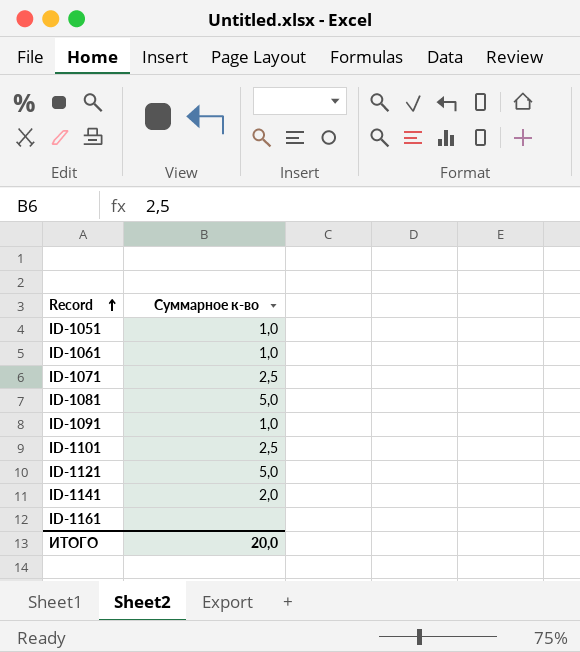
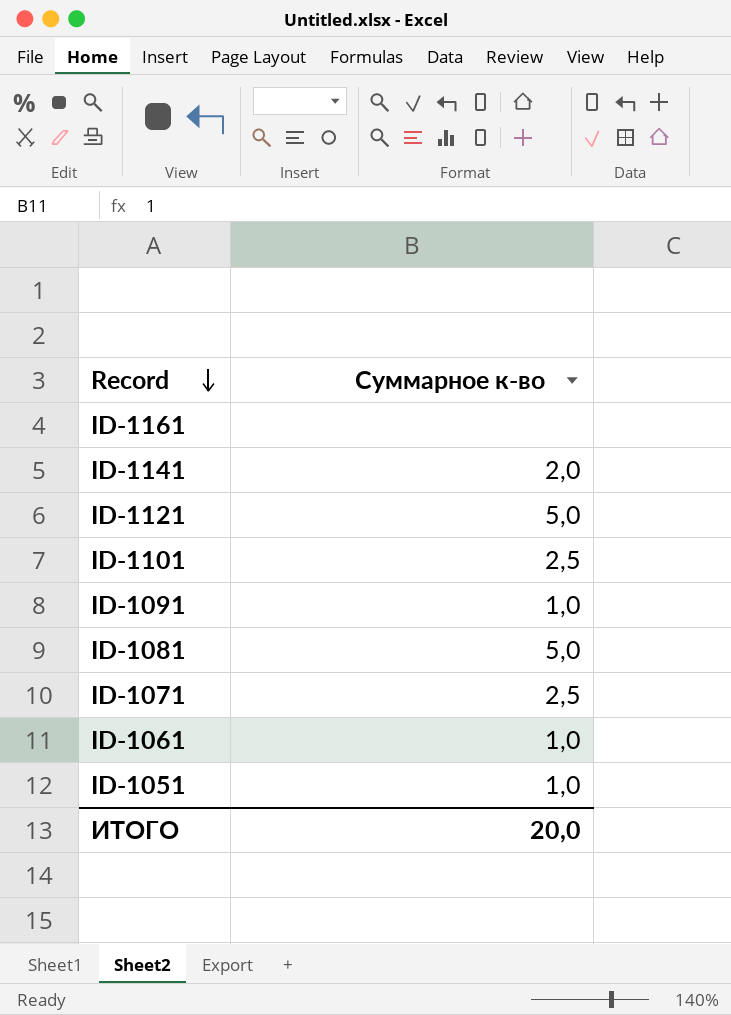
row order: Record ascending -> Record descending

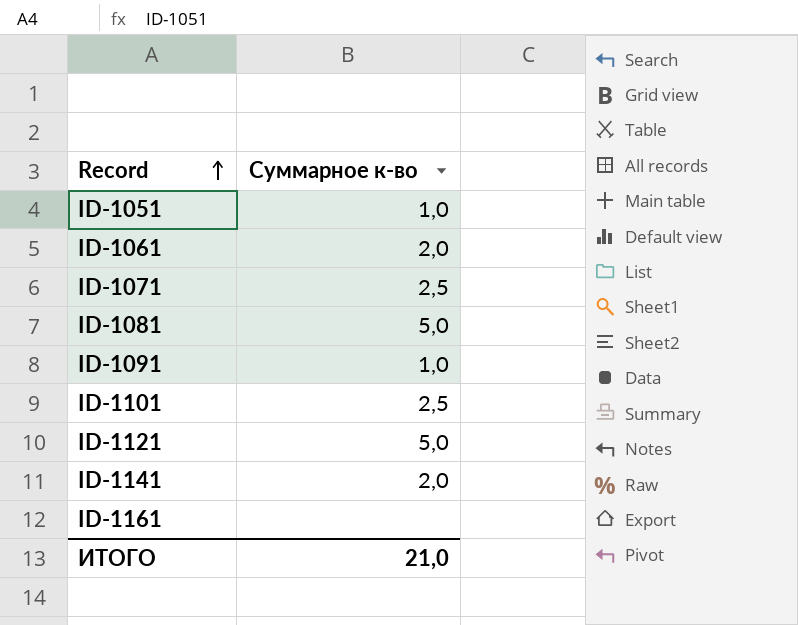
row order: Record descending -> Record ascending
ID-1061 | Суммарное к-во: 1,0 -> 2,0
ИТОГО | Суммарное к-во: 20,0 -> 21,0

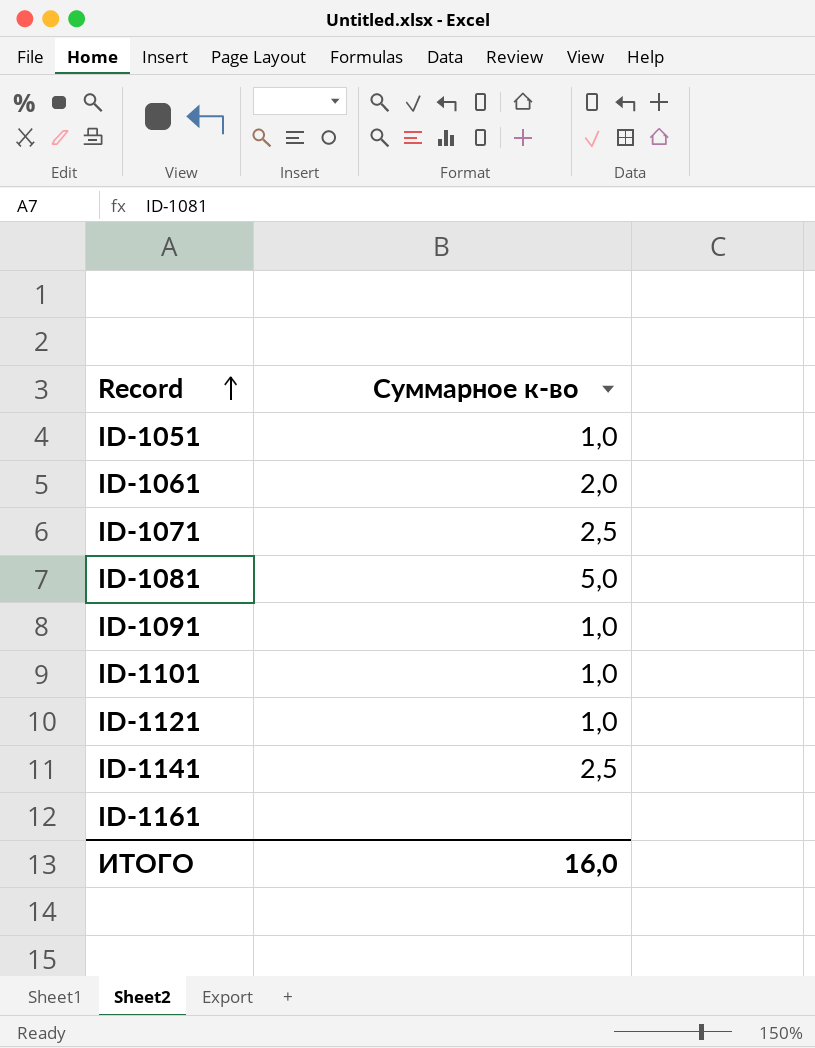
ID-1101 | Суммарное к-во: 2,5 -> 1,0
ID-1121 | Суммарное к-во: 5,0 -> 1,0
ID-1141 | Суммарное к-во: 2,0 -> 2,5
ИТОГО | Суммарное к-во: 21,0 -> 16,0

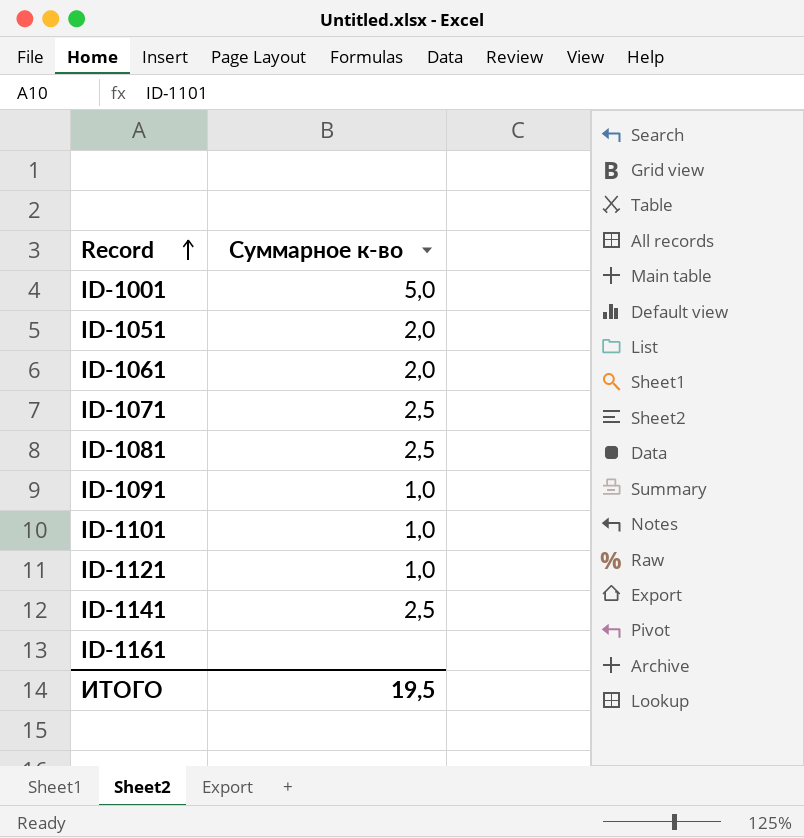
row ID-1001: none -> 5,0
ID-1051 | Суммарное к-во: 1,0 -> 2,0
ID-1081 | Суммарное к-во: 5,0 -> 2,5
ИТОГО | Суммарное к-во: 16,0 -> 19,5

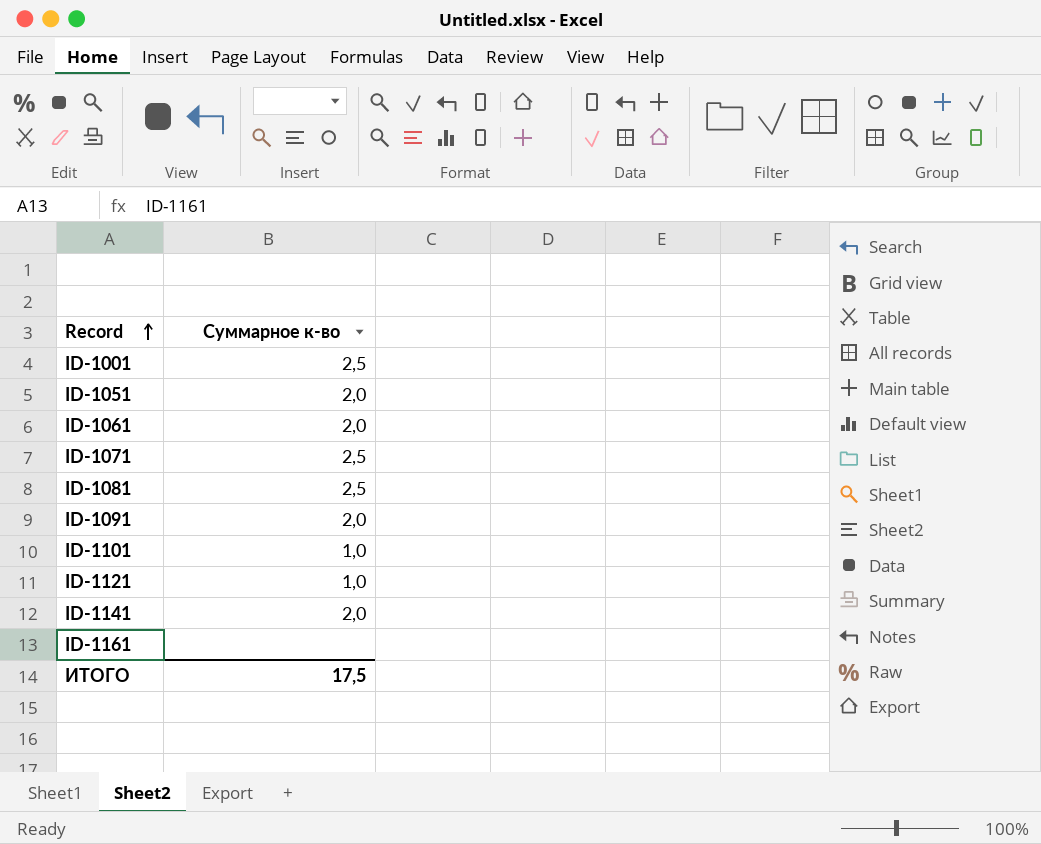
ID-1001 | Суммарное к-во: 5,0 -> 2,5
ID-1091 | Суммарное к-во: 1,0 -> 2,0
ID-1141 | Суммарное к-во: 2,5 -> 2,0
ИТОГО | Суммарное к-во: 19,5 -> 17,5

